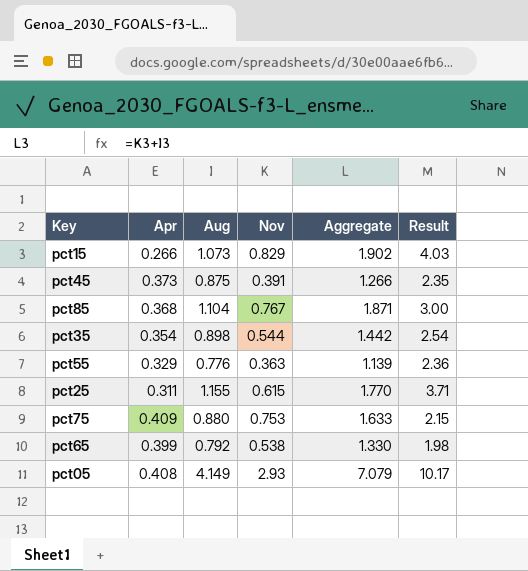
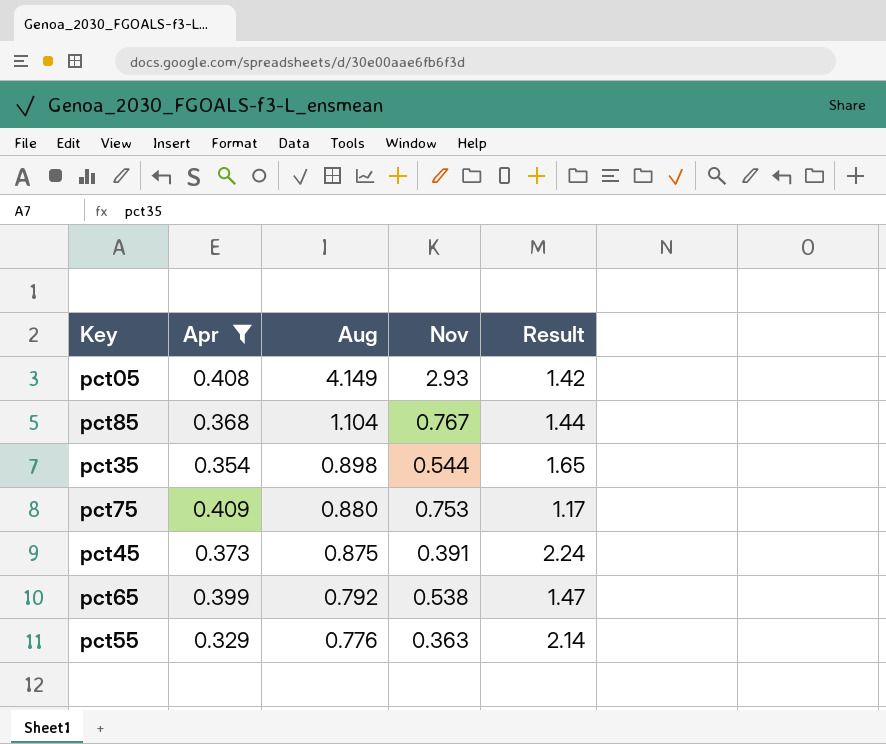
filter: none -> Apr >= 0.329
row order: none -> Aug descending
column Aggregate | formula: [Aug] + [Nov] -> none
column Result | formula: [Aug] / [Apr] -> [Aug] / [Nov]

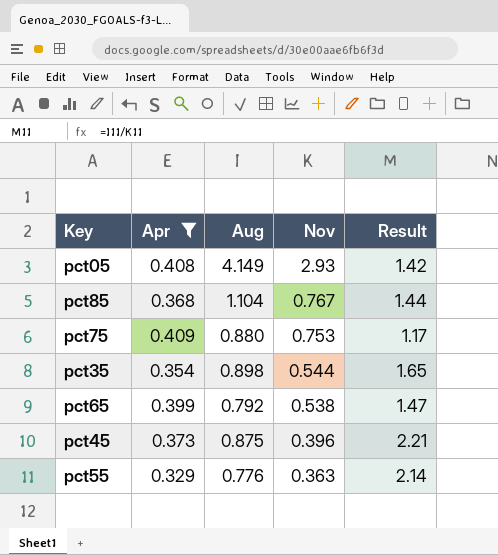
row order: Aug descending -> Nov descending
pct45 | Nov: 0.391 -> 0.396
pct45 | Result: 2.24 -> 2.21

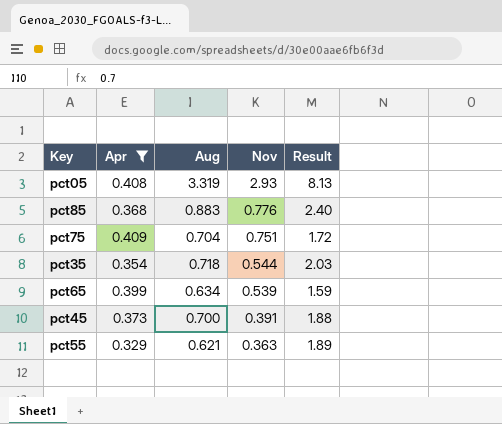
column Result | formula: [Aug] / [Nov] -> [Aug] / [Apr]
pct05 | Aug: 4.149 -> 3.319
pct85 | Aug: 1.104 -> 0.883
pct85 | Nov: 0.767 -> 0.776
pct75 | Aug: 0.880 -> 0.704
pct75 | Nov: 0.753 -> 0.751
pct35 | Aug: 0.898 -> 0.718
pct65 | Aug: 0.792 -> 0.634
pct65 | Nov: 0.538 -> 0.539
pct45 | Aug: 0.875 -> 0.700
pct45 | Nov: 0.396 -> 0.391
pct55 | Aug: 0.776 -> 0.621

